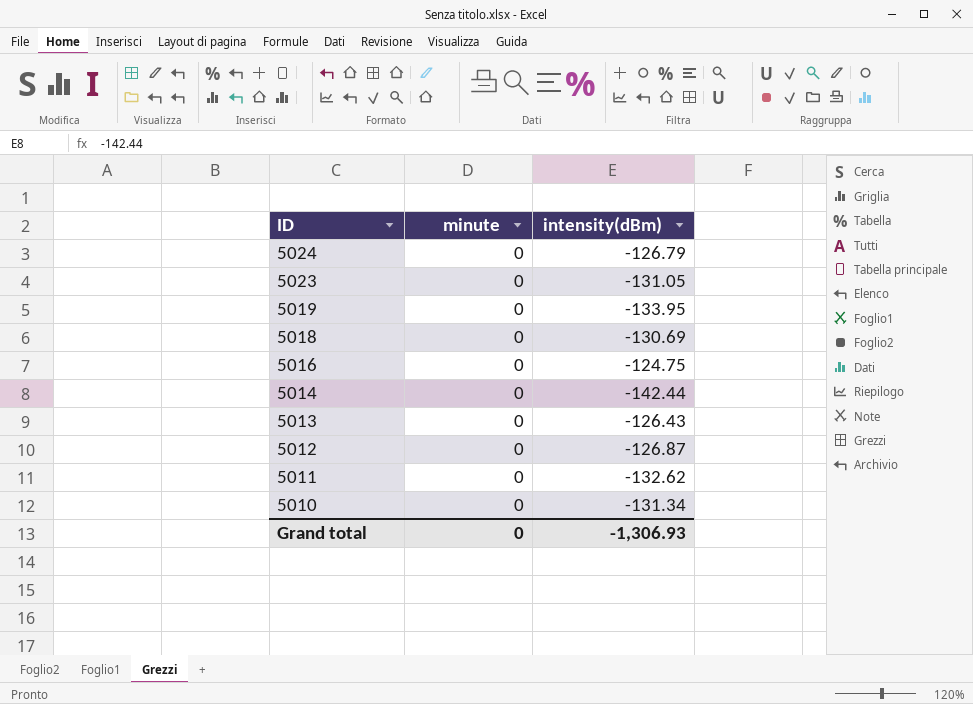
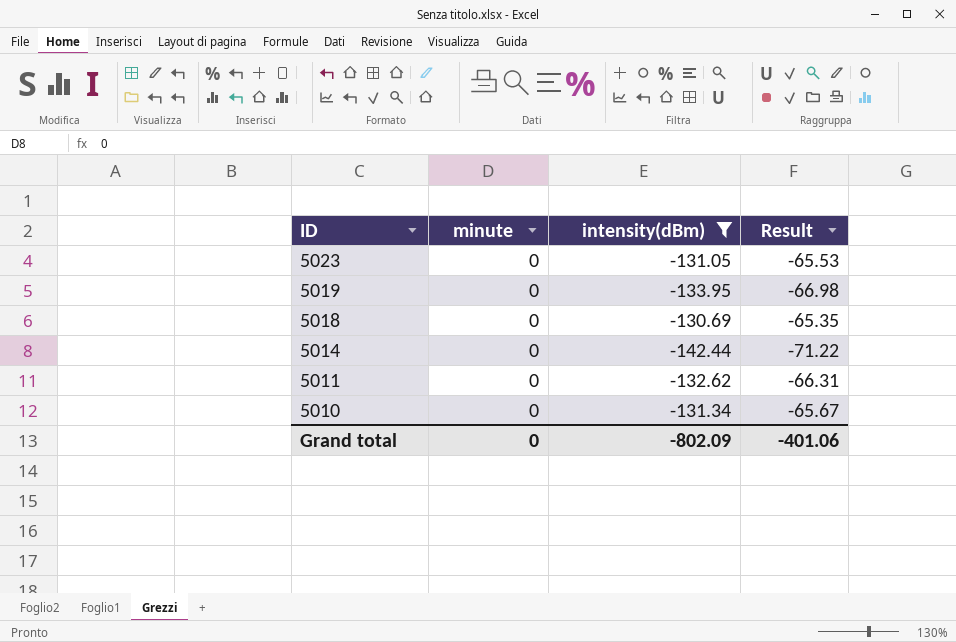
filter: none -> intensity(dBm) <= -130.69
column Result | formula: none -> [intensity(dBm)] * 0.5
Grand total | intensity(dBm): -1,306.93 -> -802.09

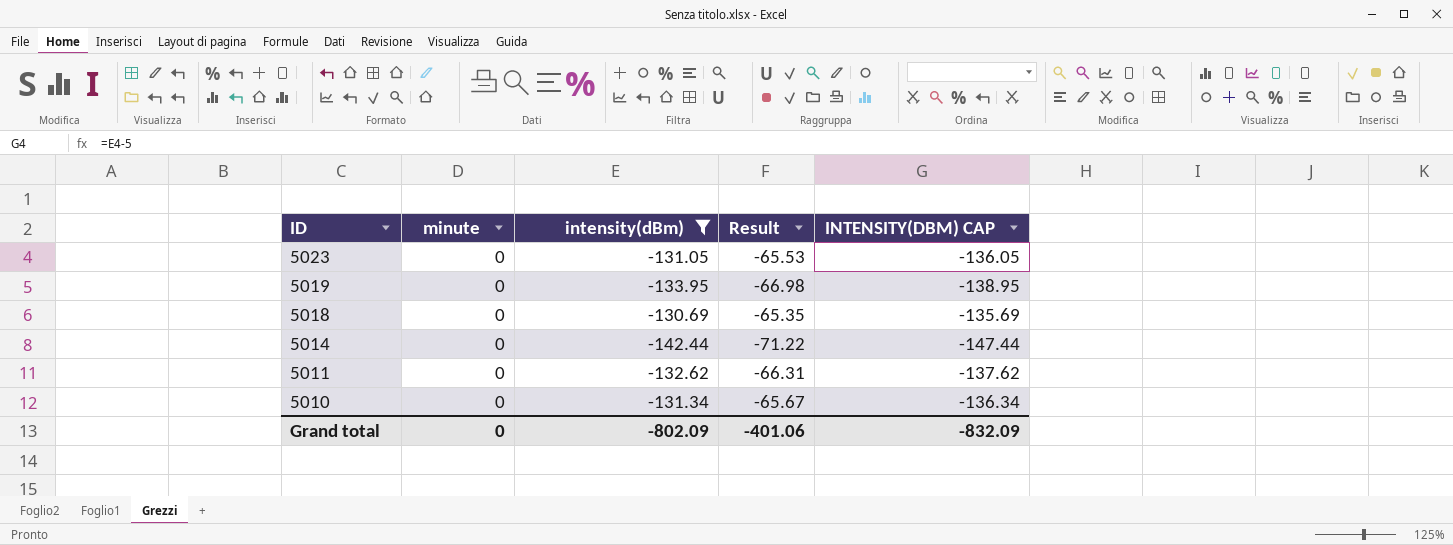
column INTENSITY(DBM) CAP | formula: none -> [intensity(dBm)] - 5

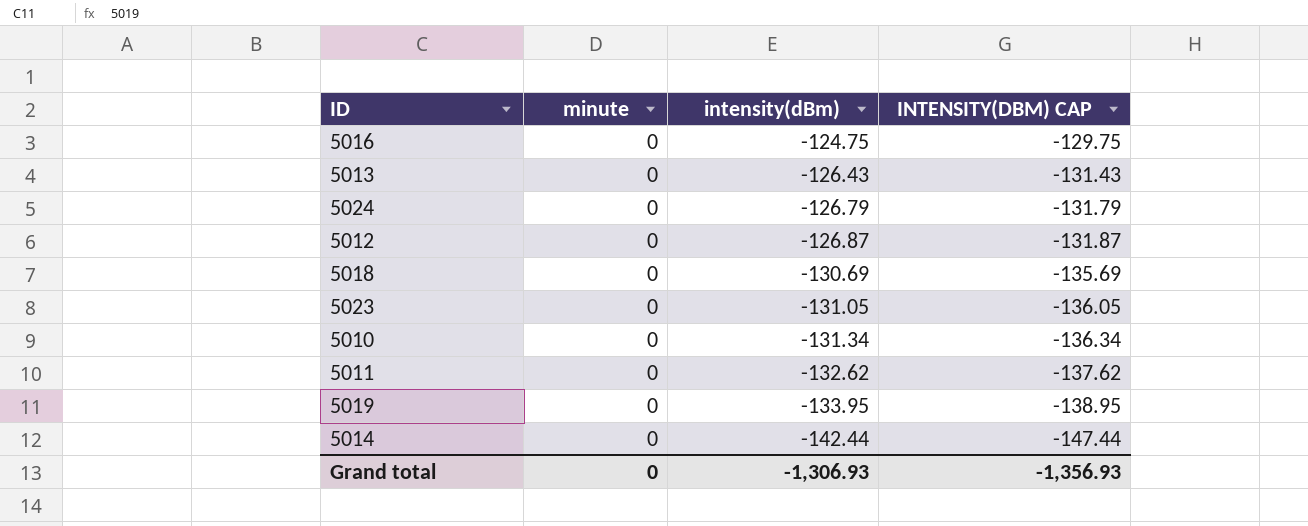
filter: intensity(dBm) <= -130.69 -> none
row order: ID descending -> intensity(dBm) descending
column Result | formula: [intensity(dBm)] * 0.5 -> none
Grand total | intensity(dBm): -802.09 -> -1,306.93
Grand total | INTENSITY(DBM) CAP: -832.09 -> -1,356.93

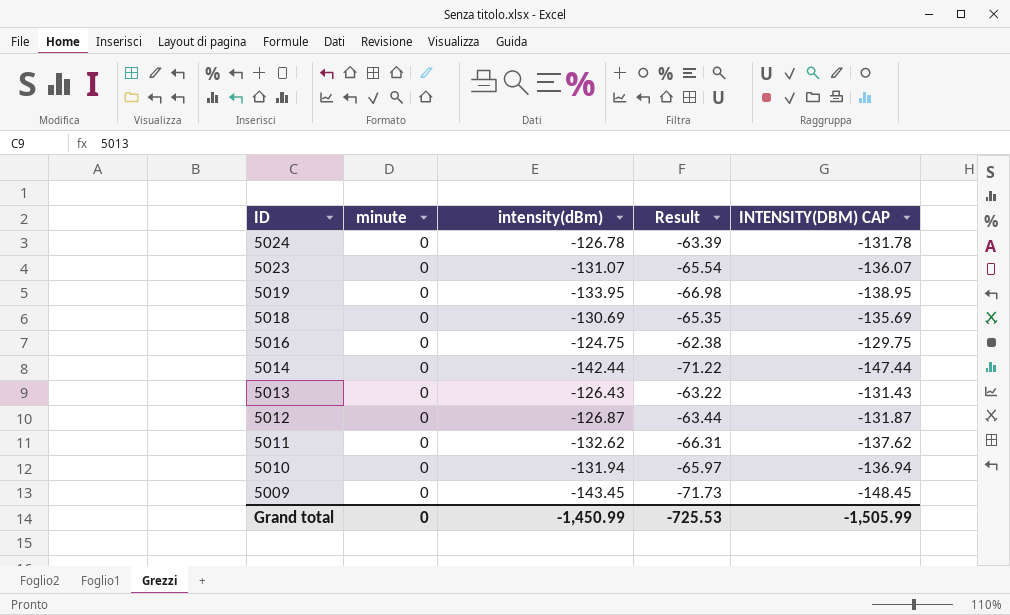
row order: intensity(dBm) descending -> ID descending
column Result | formula: none -> [intensity(dBm)] * 0.5
5024 | intensity(dBm): -126.79 -> -126.78
5024 | INTENSITY(DBM) CAP: -131.79 -> -131.78
5023 | intensity(dBm): -131.05 -> -131.07
5023 | INTENSITY(DBM) CAP: -136.05 -> -136.07
5010 | intensity(dBm): -131.34 -> -131.94
5010 | INTENSITY(DBM) CAP: -136.34 -> -136.94
row 5009: none -> 0 | -143.45 | -71.73 | -148.45
Grand total | intensity(dBm): -1,306.93 -> -1,450.99
Grand total | INTENSITY(DBM) CAP: -1,356.93 -> -1,505.99

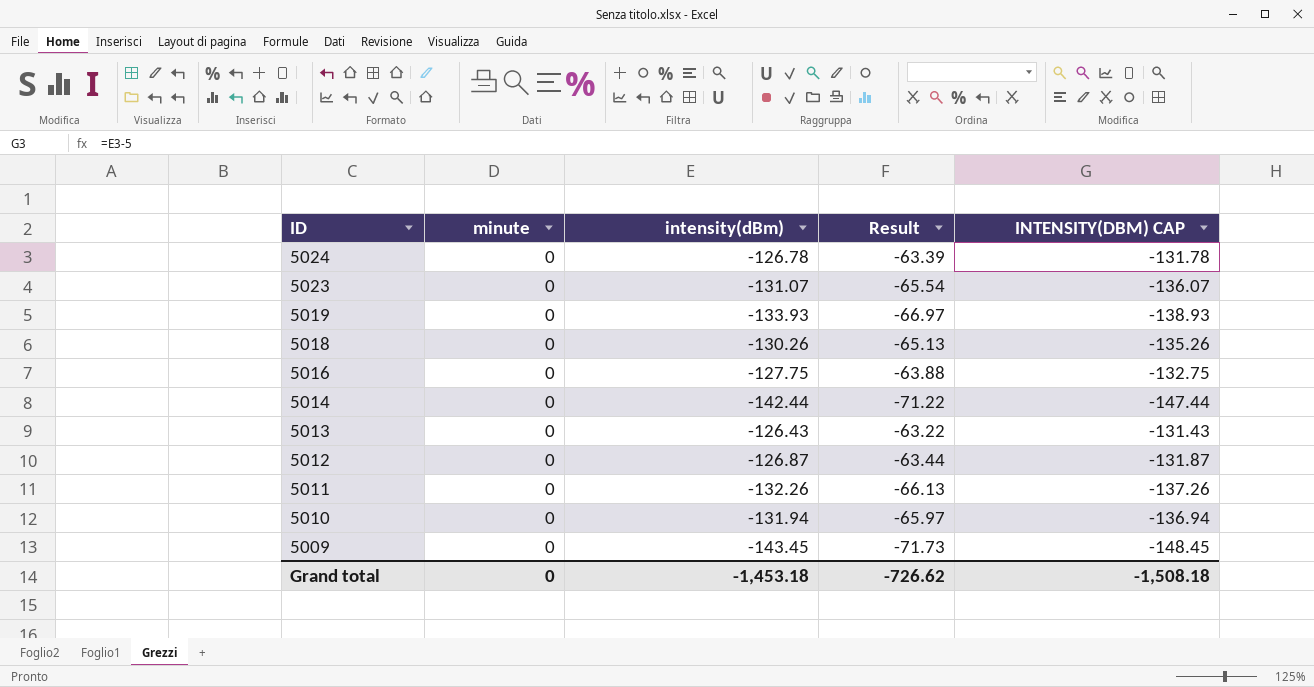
5019 | intensity(dBm): -133.95 -> -133.93
5019 | Result: -66.98 -> -66.97
5019 | INTENSITY(DBM) CAP: -138.95 -> -138.93
5018 | intensity(dBm): -130.69 -> -130.26
5018 | Result: -65.35 -> -65.13
5018 | INTENSITY(DBM) CAP: -135.69 -> -135.26
5016 | intensity(dBm): -124.75 -> -127.75
5016 | Result: -62.38 -> -63.88
5016 | INTENSITY(DBM) CAP: -129.75 -> -132.75
5011 | intensity(dBm): -132.62 -> -132.26
5011 | Result: -66.31 -> -66.13
5011 | INTENSITY(DBM) CAP: -137.62 -> -137.26
Grand total | intensity(dBm): -1,450.99 -> -1,453.18
Grand total | Result: -725.53 -> -726.62
Grand total | INTENSITY(DBM) CAP: -1,505.99 -> -1,508.18

